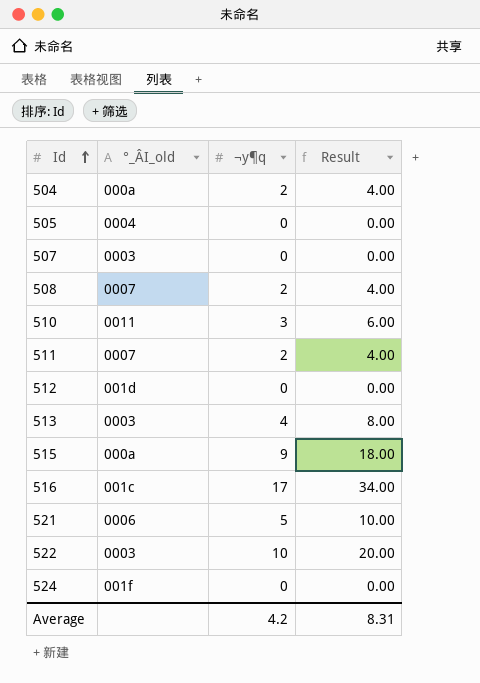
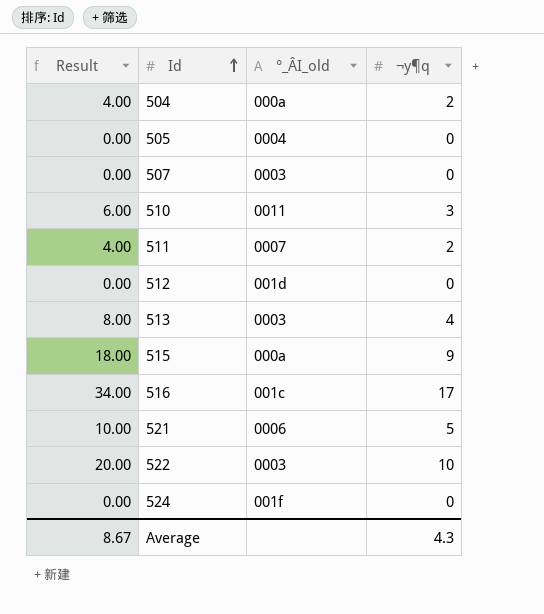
column Result | position: 4 -> 1
row 508: 0007 | 2 | 4.00 -> none
Average | Result: 8.31 -> 8.67
Average | ¬y¶q: 4.2 -> 4.3

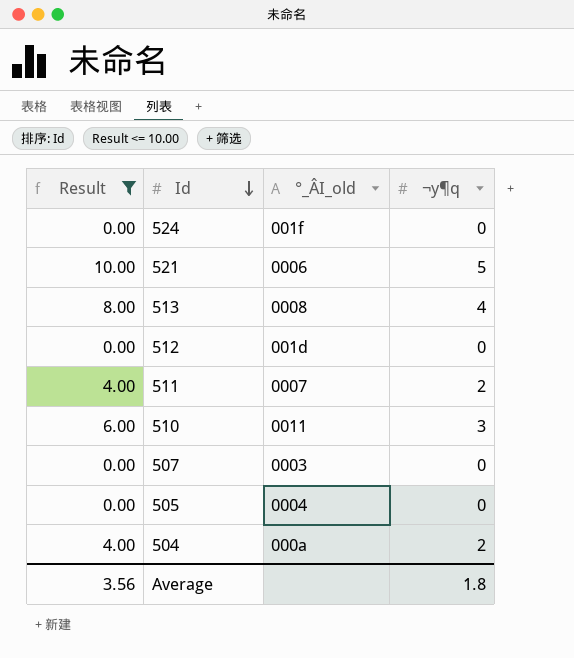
filter: none -> Result <= 10.00
row order: Id ascending -> Id descending
513 | °_ÂI_old: 0003 -> 0008
Average | Result: 8.67 -> 3.56
Average | ¬y¶q: 4.3 -> 1.8

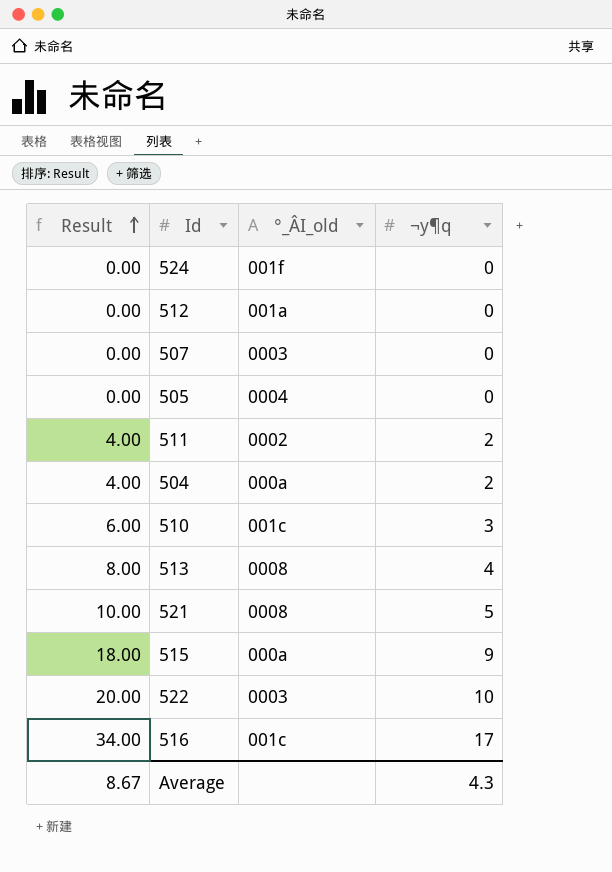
filter: Result <= 10.00 -> none
row order: Id descending -> Result ascending
512 | °_ÂI_old: 001d -> 001a
511 | °_ÂI_old: 0007 -> 0002
510 | °_ÂI_old: 0011 -> 001c
521 | °_ÂI_old: 0006 -> 0008
Average | Result: 3.56 -> 8.67
Average | ¬y¶q: 1.8 -> 4.3

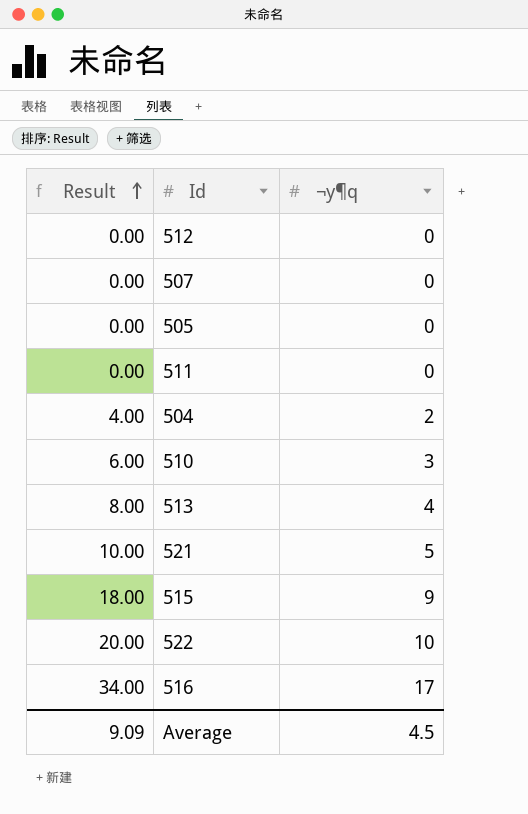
column °_ÂI_old | position: 3 -> none
row 524: 0.00 | 001f | 0 -> none
511 | Result: 4.00 -> 0.00
511 | ¬y¶q: 2 -> 0
Average | Result: 8.67 -> 9.09
Average | ¬y¶q: 4.3 -> 4.5

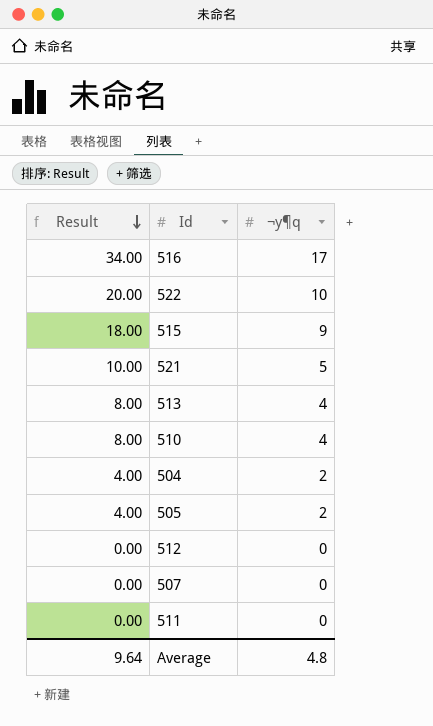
row order: Result ascending -> Result descending
510 | Result: 6.00 -> 8.00
510 | ¬y¶q: 3 -> 4
505 | Result: 0.00 -> 4.00
505 | ¬y¶q: 0 -> 2
Average | Result: 9.09 -> 9.64
Average | ¬y¶q: 4.5 -> 4.8

